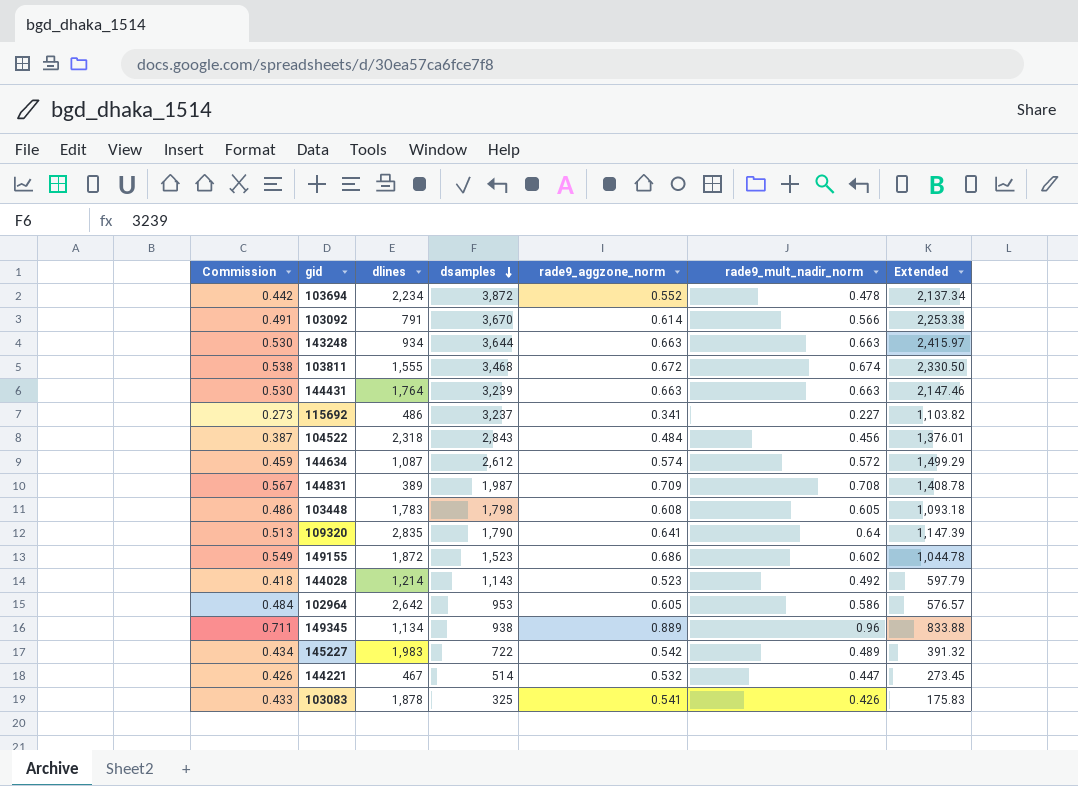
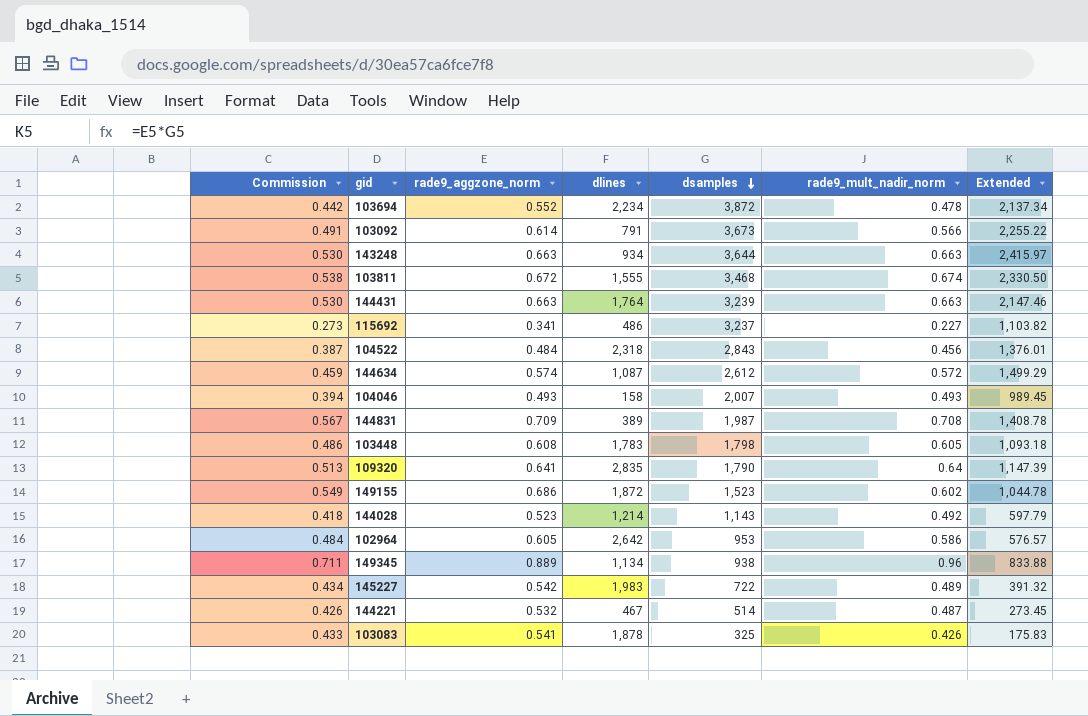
column rade9_aggzone_norm | position: 5 -> 3
103092 | dsamples: 3,670 -> 3,673
103092 | Extended: 2,253.38 -> 2,255.22
row 104046: none -> 0.394 | 0.493 | 158 | 2,007 | 0.493 | 989.45
144221 | rade9_mult_nadir_norm: 0.447 -> 0.487

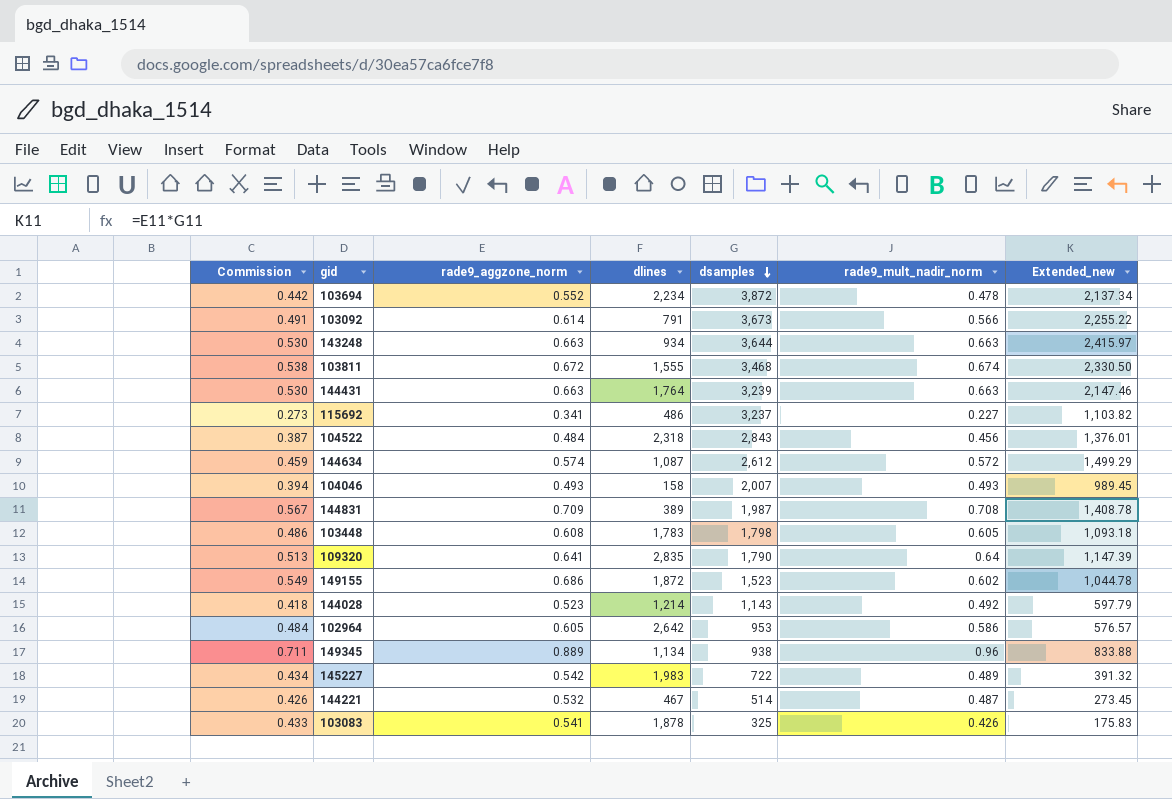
column name: Extended -> Extended_new

